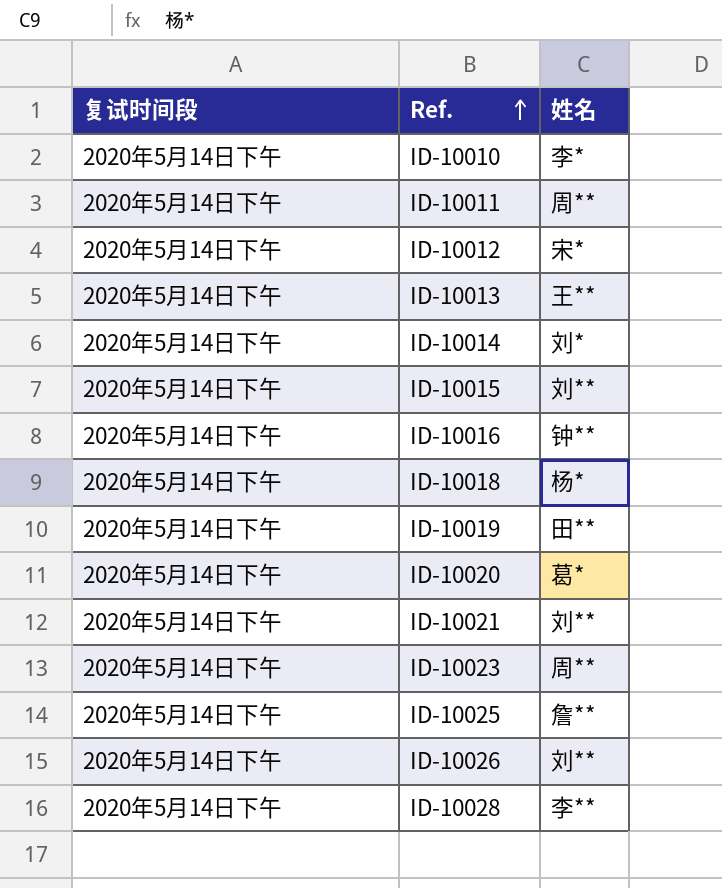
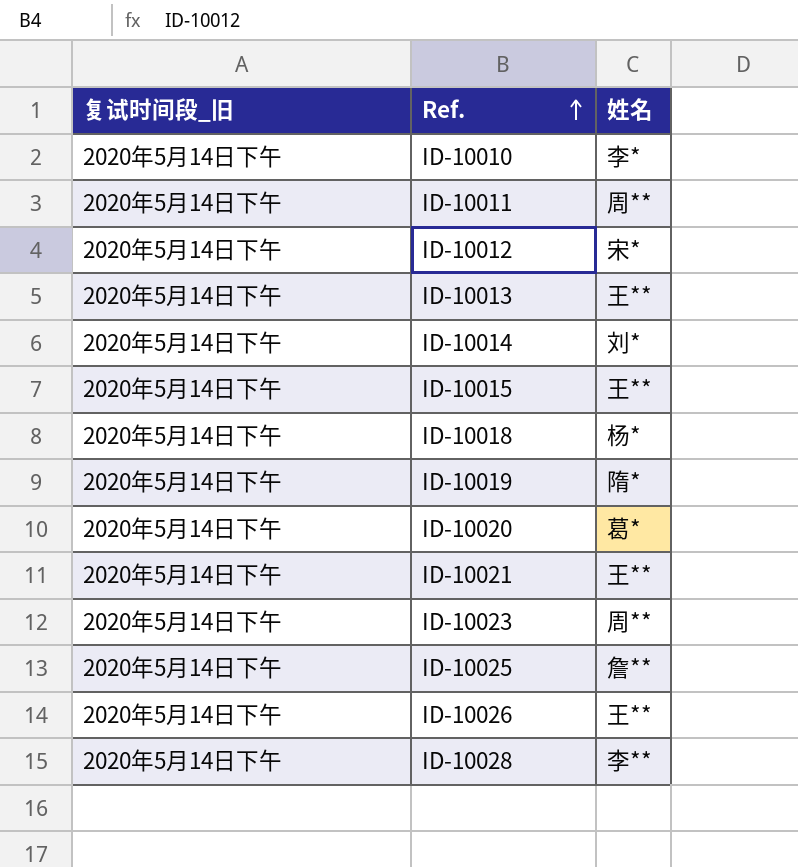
column name: 复试时间段 -> 复试时间段_旧
row ID-10016: 2020年5月14日下午 | 钟** -> none
ID-10015 | 姓名: 刘** -> 王**
ID-10019 | 姓名: 田** -> 隋*
ID-10021 | 姓名: 刘** -> 王**
ID-10026 | 姓名: 刘** -> 王**

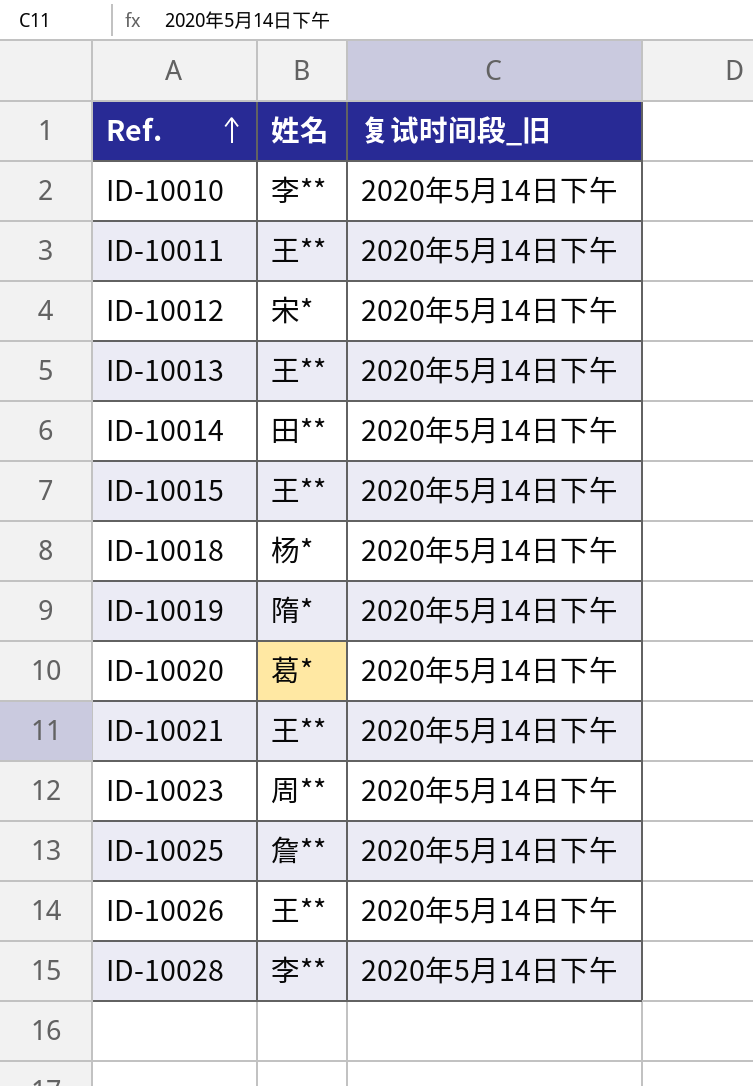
column 复试时间段_旧 | position: 1 -> 3
ID-10010 | 姓名: 李* -> 李**
ID-10011 | 姓名: 周** -> 王**
ID-10014 | 姓名: 刘* -> 田**

